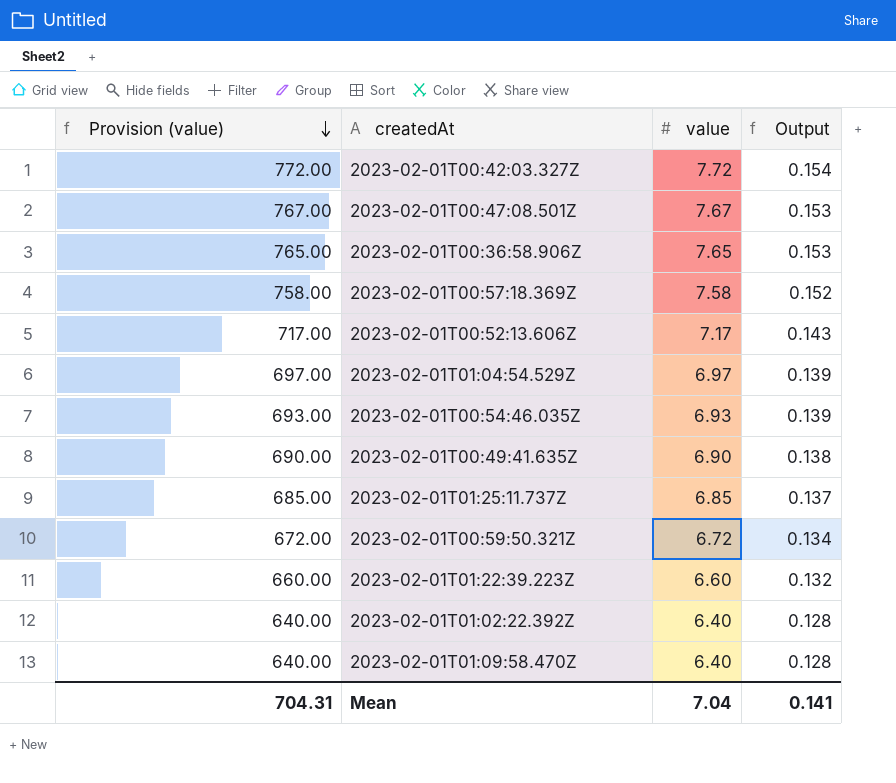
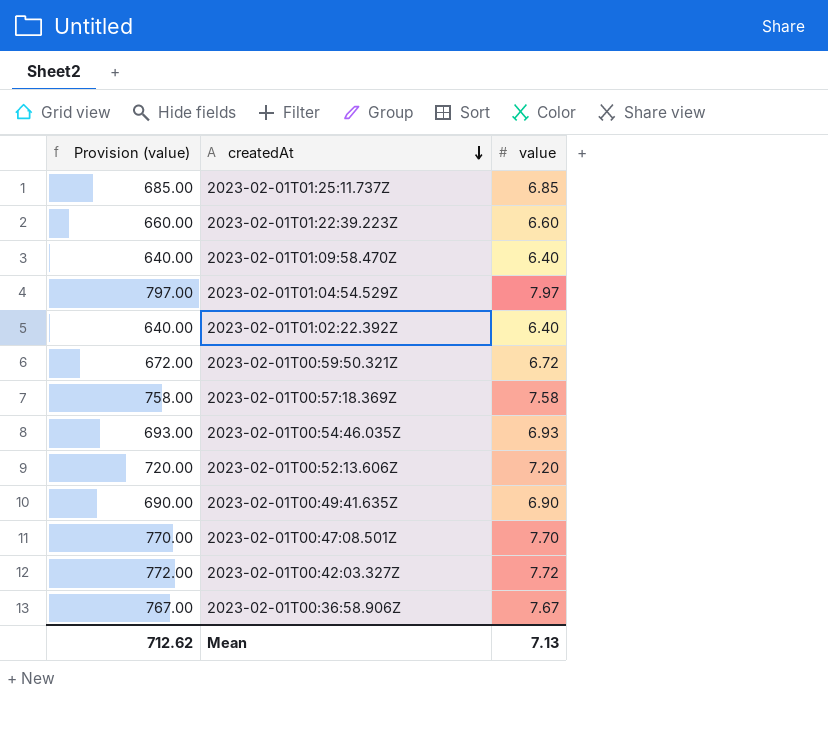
row order: Provision (value) descending -> createdAt descending
column Output | formula: [value] * 0.02 -> none
2023-02-01T01:04:54.529Z | Provision (value): 697.00 -> 797.00
2023-02-01T01:04:54.529Z | value: 6.97 -> 7.97
2023-02-01T00:52:13.606Z | Provision (value): 717.00 -> 720.00
2023-02-01T00:52:13.606Z | value: 7.17 -> 7.20
2023-02-01T00:47:08.501Z | Provision (value): 767.00 -> 770.00
2023-02-01T00:47:08.501Z | value: 7.67 -> 7.70
2023-02-01T00:36:58.906Z | Provision (value): 765.00 -> 767.00
2023-02-01T00:36:58.906Z | value: 7.65 -> 7.67
Mean | Provision (value): 704.31 -> 712.62
Mean | value: 7.04 -> 7.13

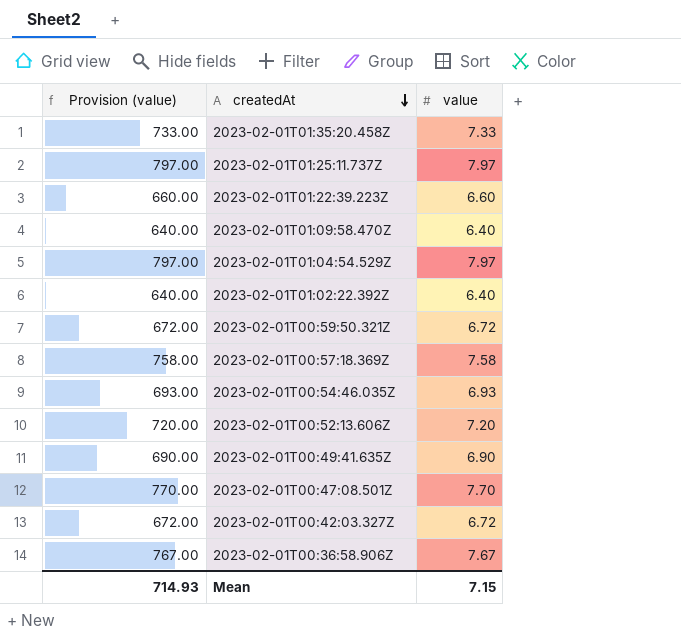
row 2023-02-01T01:35:20.458Z: none -> 733.00 | 7.33
2023-02-01T01:25:11.737Z | Provision (value): 685.00 -> 797.00
2023-02-01T01:25:11.737Z | value: 6.85 -> 7.97
2023-02-01T00:42:03.327Z | Provision (value): 772.00 -> 672.00
2023-02-01T00:42:03.327Z | value: 7.72 -> 6.72
Mean | Provision (value): 712.62 -> 714.93
Mean | value: 7.13 -> 7.15

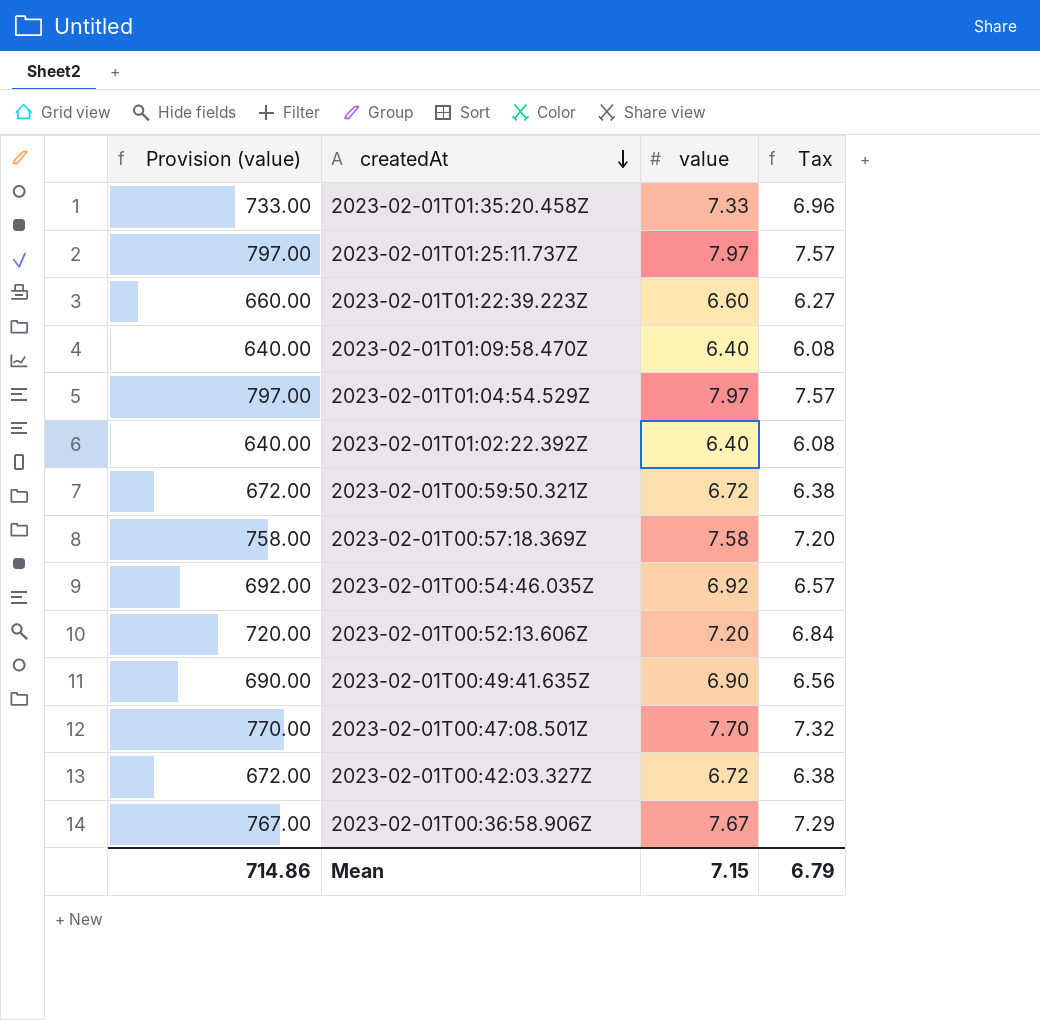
column Tax | formula: none -> [value] * 0.95
2023-02-01T00:54:46.035Z | Provision (value): 693.00 -> 692.00
2023-02-01T00:54:46.035Z | value: 6.93 -> 6.92
Mean | Provision (value): 714.93 -> 714.86

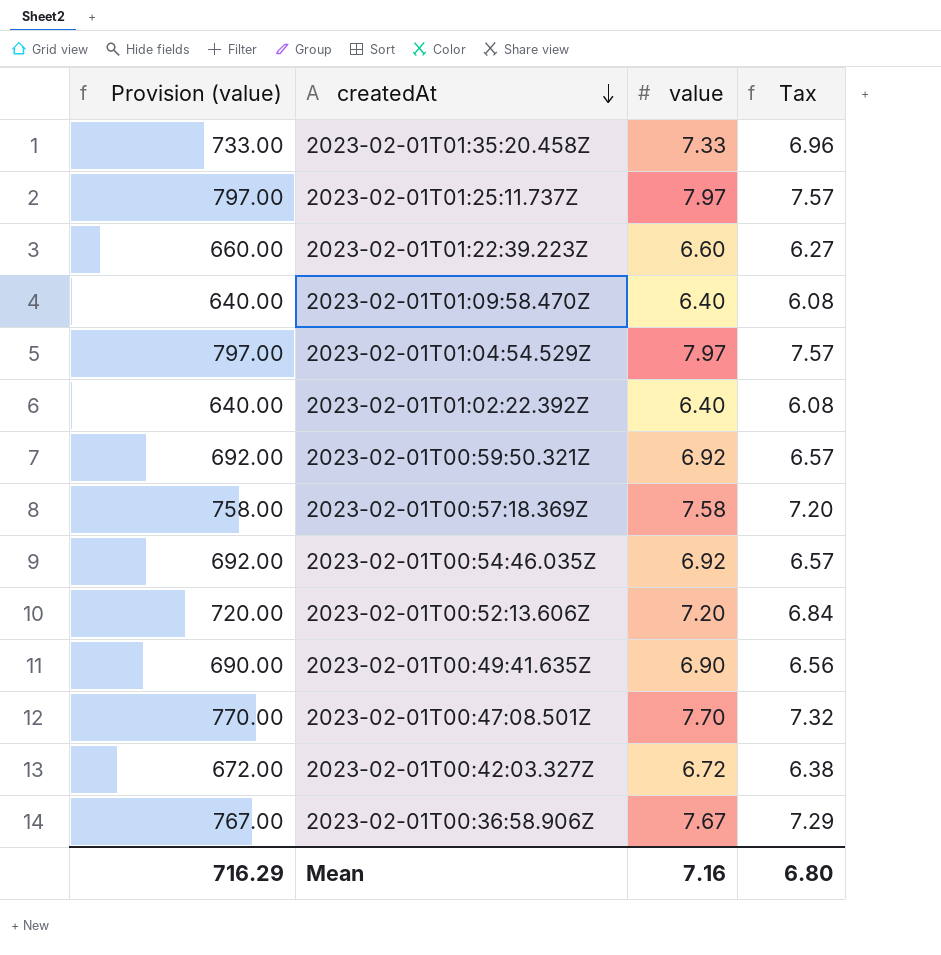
2023-02-01T00:59:50.321Z | Provision (value): 672.00 -> 692.00
2023-02-01T00:59:50.321Z | value: 6.72 -> 6.92
2023-02-01T00:59:50.321Z | Tax: 6.38 -> 6.57
Mean | Provision (value): 714.86 -> 716.29
Mean | value: 7.15 -> 7.16
Mean | Tax: 6.79 -> 6.80

